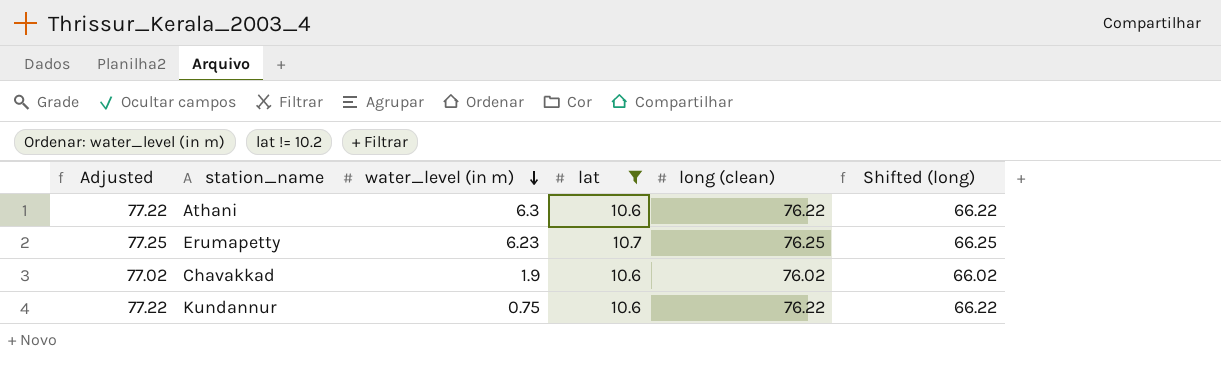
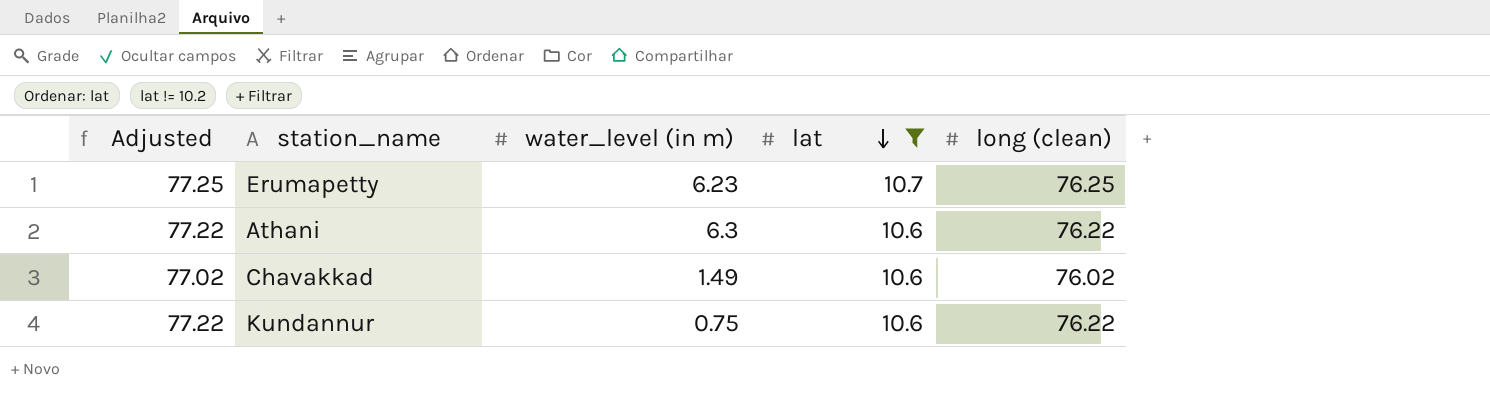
row order: water_level (in m) descending -> lat descending
column Shifted (long) | formula: [long (clean)] - 10 -> none
Chavakkad | water_level (in m): 1.9 -> 1.49

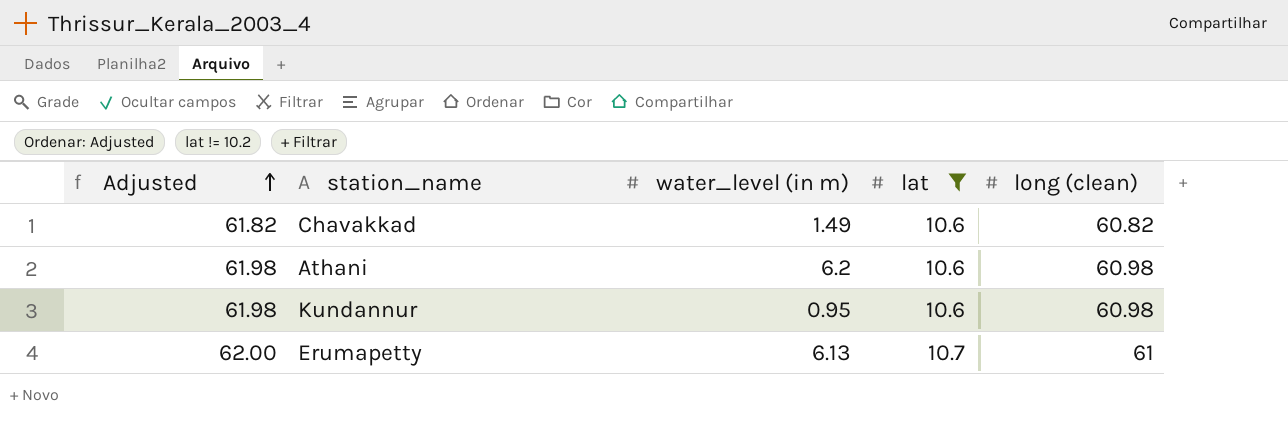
row order: lat descending -> Adjusted ascending
Chavakkad | Adjusted: 77.02 -> 61.82
Chavakkad | long (clean): 76.02 -> 60.82
Athani | Adjusted: 77.22 -> 61.98
Athani | water_level (in m): 6.3 -> 6.2
Athani | long (clean): 76.22 -> 60.98
Kundannur | Adjusted: 77.22 -> 61.98
Kundannur | water_level (in m): 0.75 -> 0.95
Kundannur | long (clean): 76.22 -> 60.98
Erumapetty | Adjusted: 77.25 -> 62.00
Erumapetty | water_level (in m): 6.23 -> 6.13
Erumapetty | long (clean): 76.25 -> 61

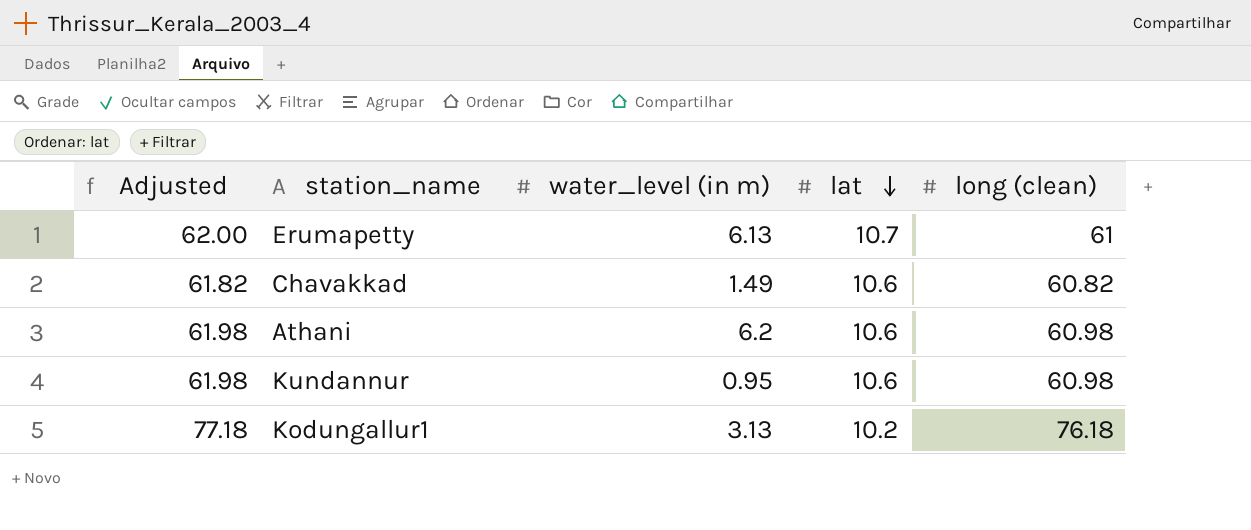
filter: lat != 10.2 -> none
row order: Adjusted ascending -> lat descending

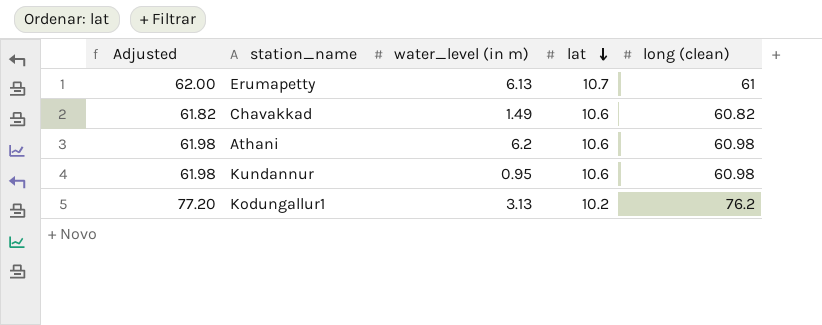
Kodungallur1 | Adjusted: 77.18 -> 77.20
Kodungallur1 | long (clean): 76.18 -> 76.2

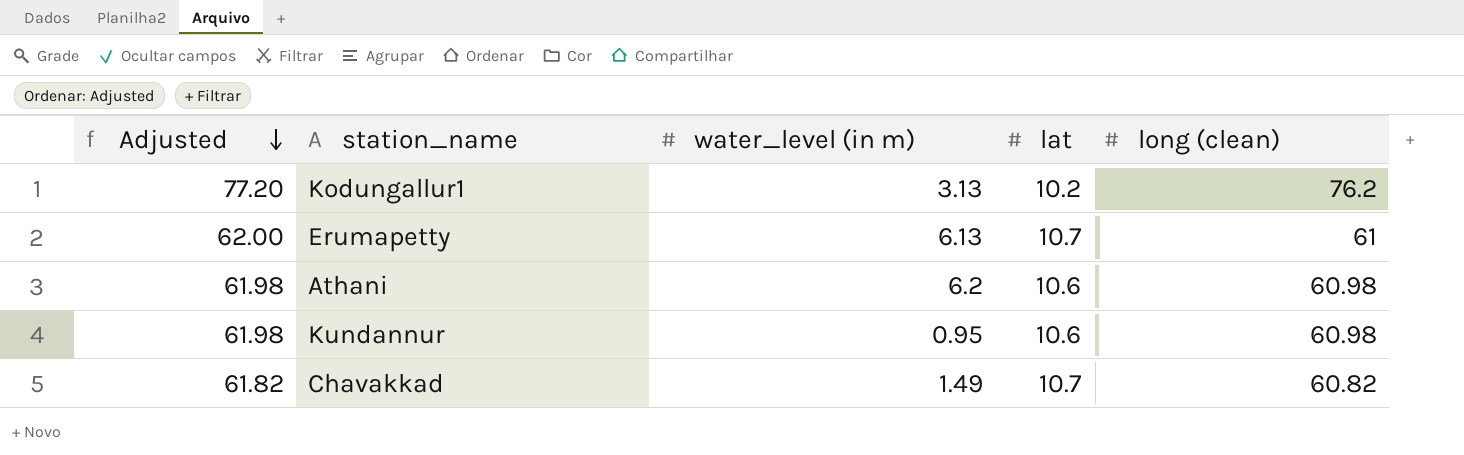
row order: lat descending -> Adjusted descending
Chavakkad | lat: 10.6 -> 10.7

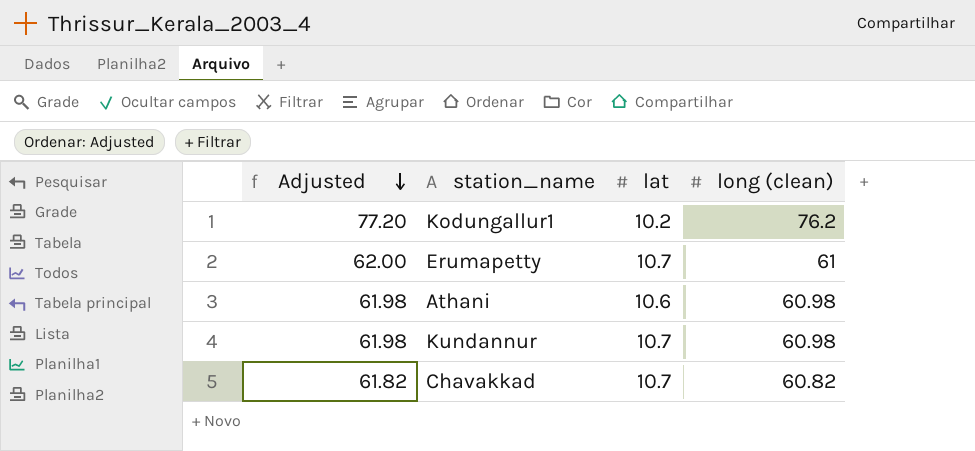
column water_level (in m) | position: 3 -> none
Kundannur | lat: 10.6 -> 10.7

